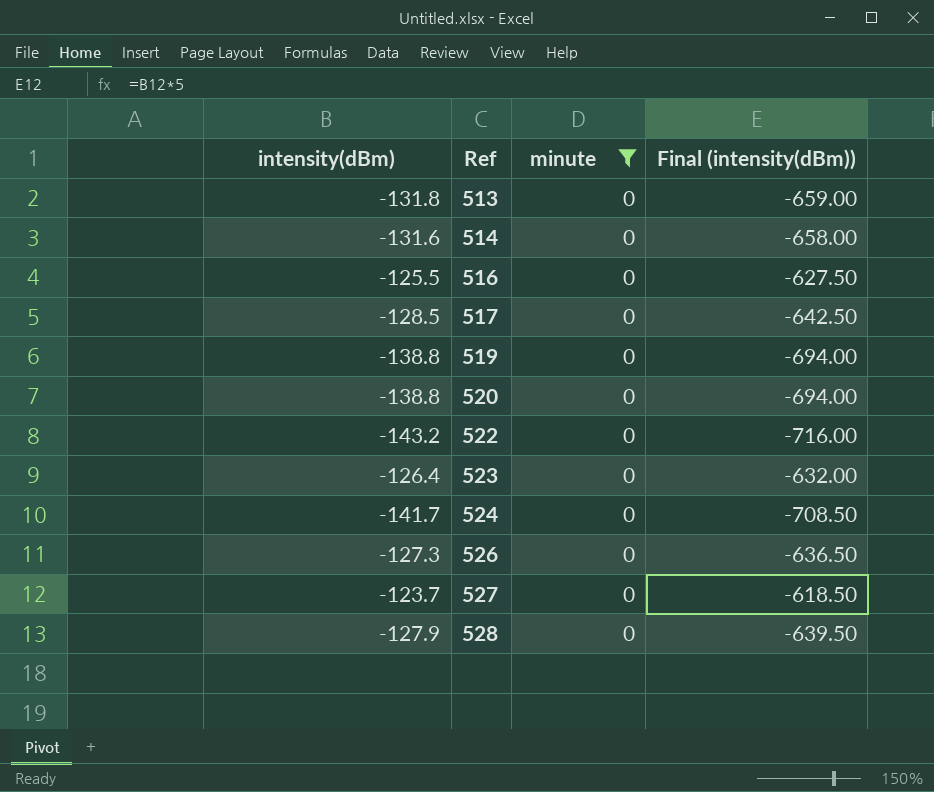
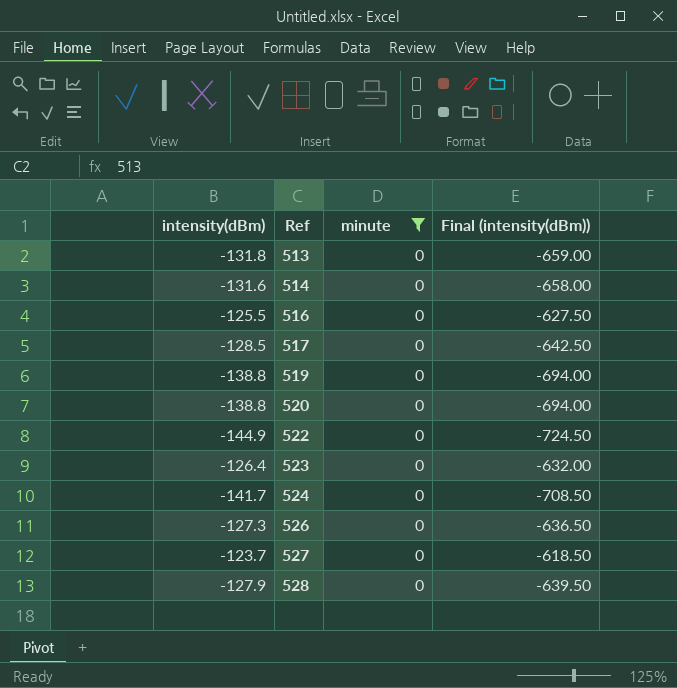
522 | intensity(dBm): -143.2 -> -144.9
522 | Final (intensity(dBm)): -716.00 -> -724.50

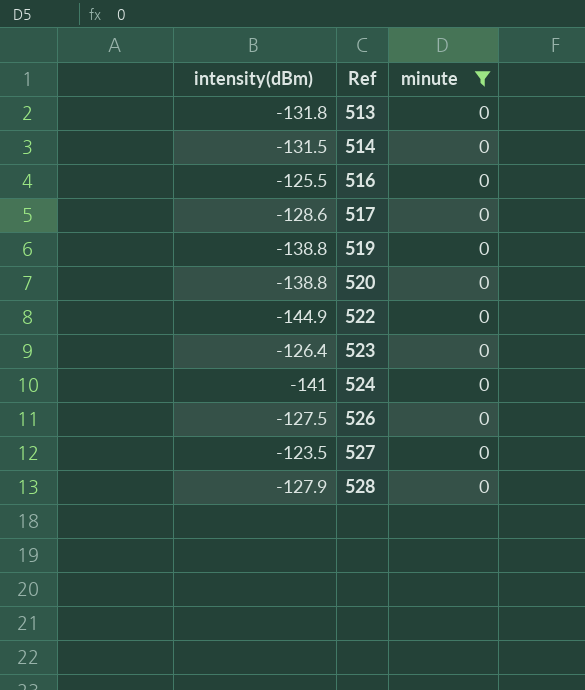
column Final (intensity(dBm)) | formula: [intensity(dBm)] * 5 -> none
514 | intensity(dBm): -131.6 -> -131.5
517 | intensity(dBm): -128.5 -> -128.6
524 | intensity(dBm): -141.7 -> -141
526 | intensity(dBm): -127.3 -> -127.5
527 | intensity(dBm): -123.7 -> -123.5

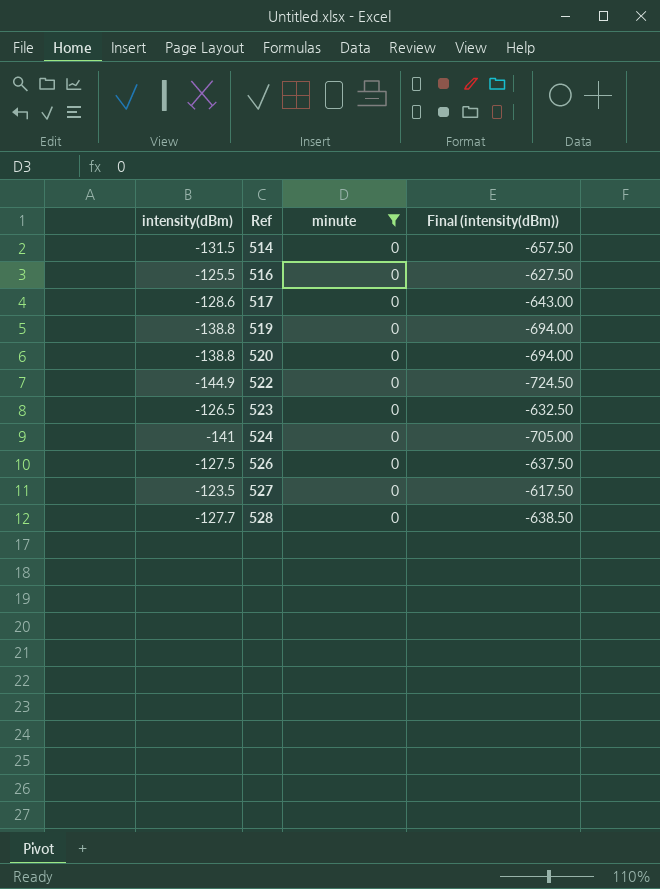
column Final (intensity(dBm)) | formula: none -> [intensity(dBm)] * 5
row 513: -131.8 | 0 -> none
523 | intensity(dBm): -126.4 -> -126.5
528 | intensity(dBm): -127.9 -> -127.7

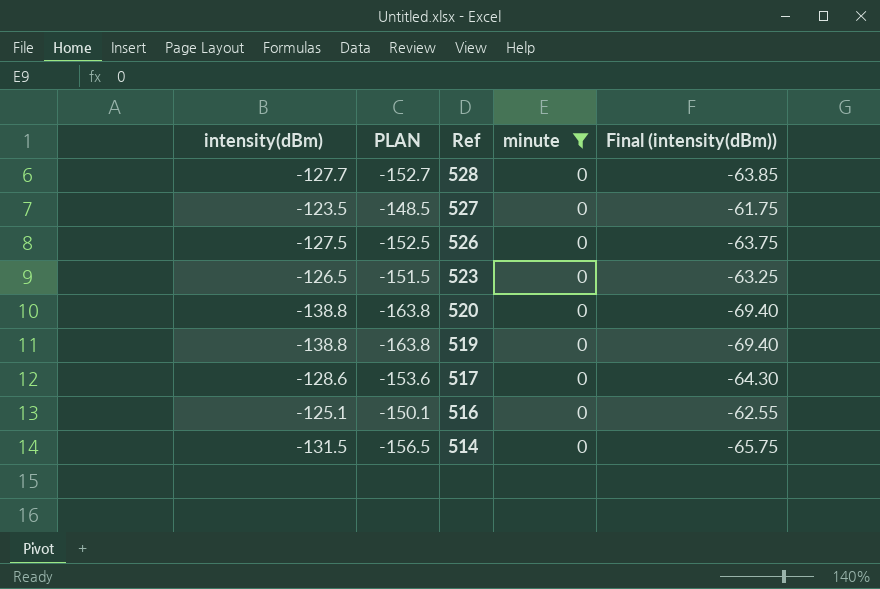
row order: Ref ascending -> Ref descending
column PLAN | formula: none -> [intensity(dBm)] - 25
column Final (intensity(dBm)) | formula: [intensity(dBm)] * 5 -> [intensity(dBm)] * 0.5
row 522: -144.9 | 0 | -724.50 -> none
row 524: -141 | 0 | -705.00 -> none
516 | intensity(dBm): -125.5 -> -125.1

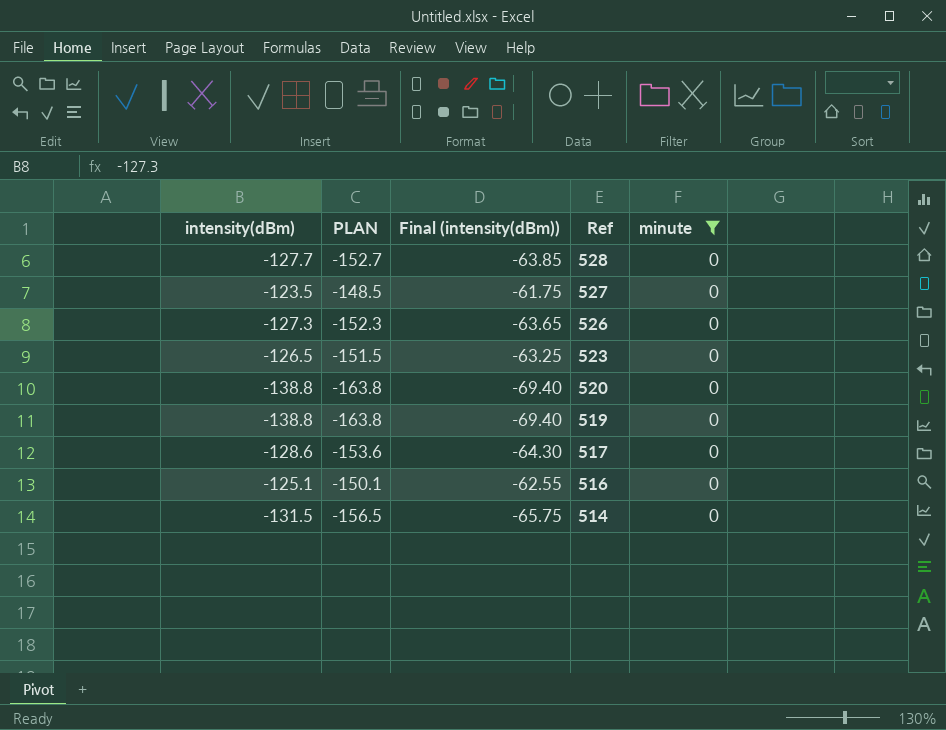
column Final (intensity(dBm)) | position: 5 -> 3
526 | intensity(dBm): -127.5 -> -127.3
526 | PLAN: -152.5 -> -152.3
526 | Final (intensity(dBm)): -63.75 -> -63.65

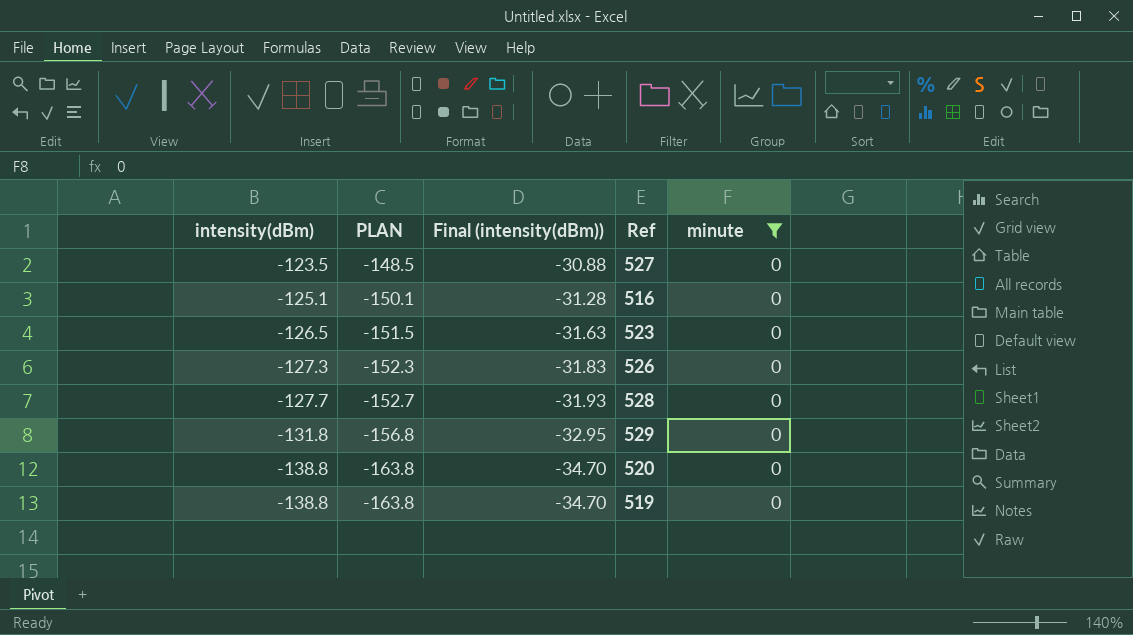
row order: Ref descending -> intensity(dBm) descending
column Final (intensity(dBm)) | formula: [intensity(dBm)] * 0.5 -> [intensity(dBm)] * 0.25
row 517: -128.6 | -153.6 | -64.30 | 0 -> none
row 514: -131.5 | -156.5 | -65.75 | 0 -> none
row 529: none -> -131.8 | -156.8 | -32.95 | 0

